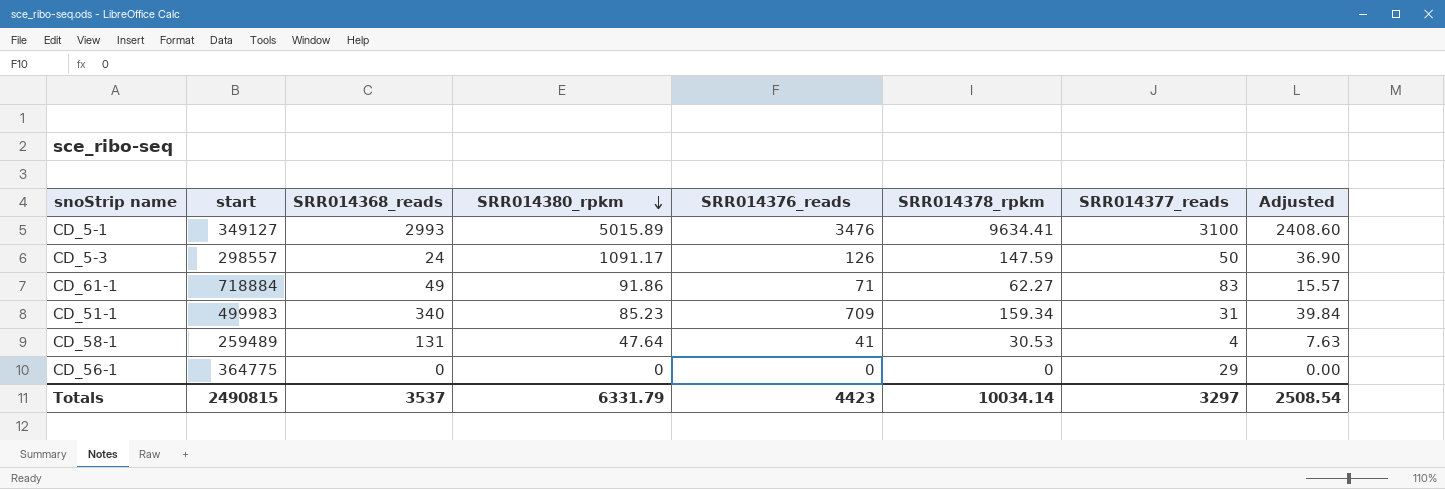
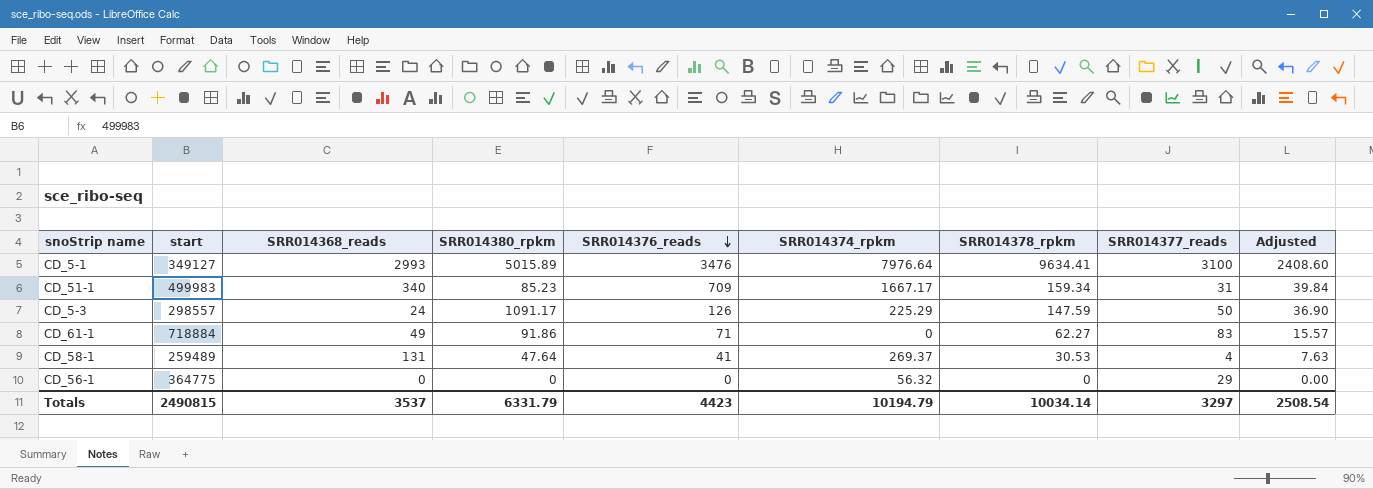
row order: SRR014380_rpkm descending -> SRR014376_reads descending
column SRR014374_rpkm | position: none -> 6

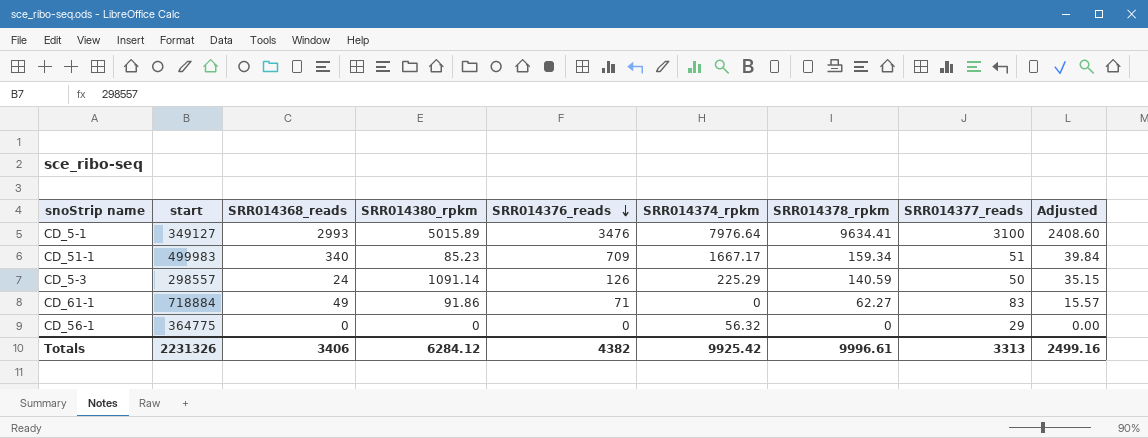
row CD_58-1: 259489 | 131 | 47.64 | 41 | 269.37 | 30.53 | 4 | 7.63 -> none
CD_51-1 | SRR014377_reads: 31 -> 51
CD_5-3 | SRR014380_rpkm: 1091.17 -> 1091.14
CD_5-3 | SRR014378_rpkm: 147.59 -> 140.59
CD_5-3 | Adjusted: 36.90 -> 35.15
Totals | start: 2490815 -> 2231326
Totals | SRR014368_reads: 3537 -> 3406
Totals | SRR014380_rpkm: 6331.79 -> 6284.12
Totals | SRR014376_reads: 4423 -> 4382
Totals | SRR014374_rpkm: 10194.79 -> 9925.42
Totals | SRR014378_rpkm: 10034.14 -> 9996.61
Totals | SRR014377_reads: 3297 -> 3313
Totals | Adjusted: 2508.54 -> 2499.16

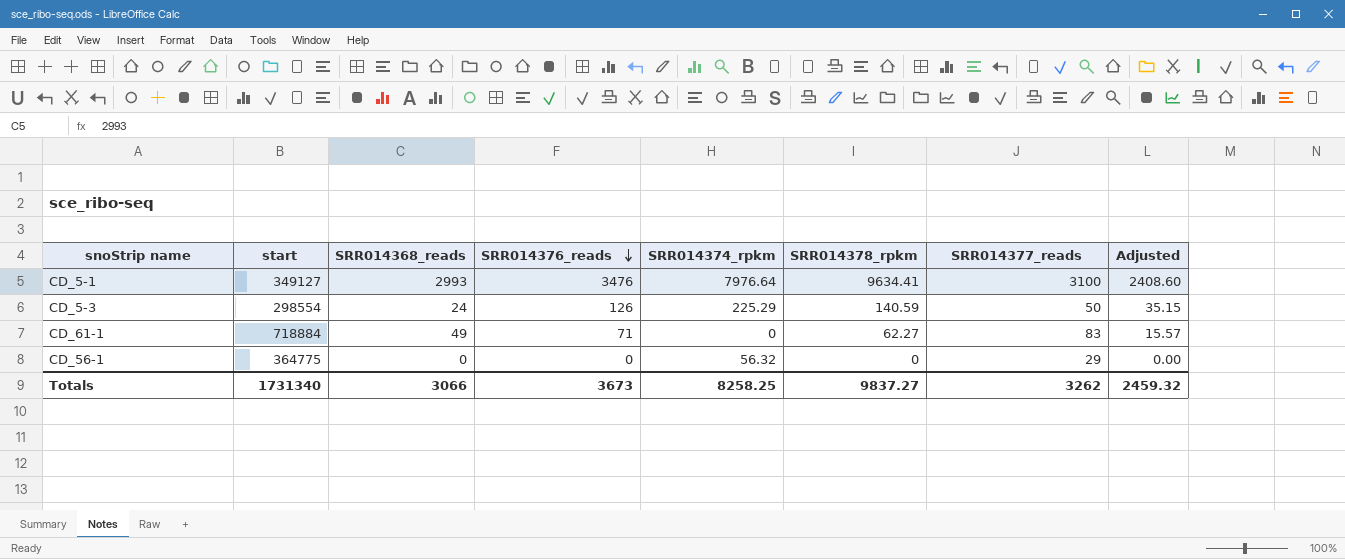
column SRR014380_rpkm | position: 4 -> none
row CD_51-1: 499983 | 340 | 85.23 | 709 | 1667.17 | 159.34 | 51 | 39.84 -> none
CD_5-3 | start: 298557 -> 298554
Totals | start: 2231326 -> 1731340
Totals | SRR014368_reads: 3406 -> 3066
Totals | SRR014376_reads: 4382 -> 3673
Totals | SRR014374_rpkm: 9925.42 -> 8258.25
Totals | SRR014378_rpkm: 9996.61 -> 9837.27
Totals | SRR014377_reads: 3313 -> 3262
Totals | Adjusted: 2499.16 -> 2459.32

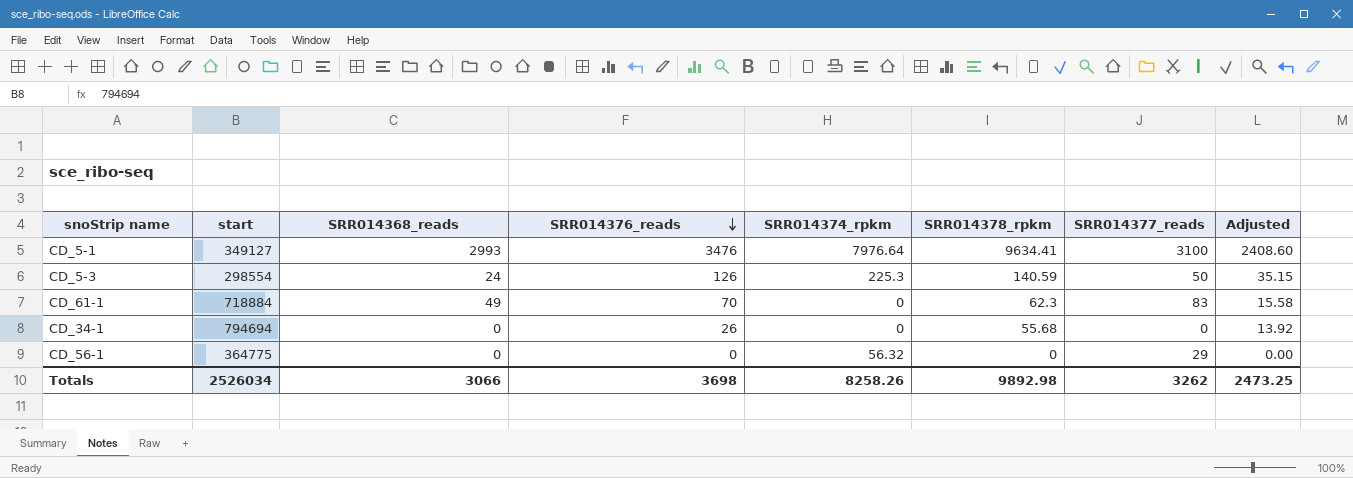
CD_5-3 | SRR014374_rpkm: 225.29 -> 225.3
CD_61-1 | SRR014376_reads: 71 -> 70
CD_61-1 | SRR014378_rpkm: 62.27 -> 62.3
CD_61-1 | Adjusted: 15.57 -> 15.58
row CD_34-1: none -> 794694 | 0 | 26 | 0 | 55.68 | 0 | 13.92
Totals | start: 1731340 -> 2526034
Totals | SRR014376_reads: 3673 -> 3698
Totals | SRR014374_rpkm: 8258.25 -> 8258.26
Totals | SRR014378_rpkm: 9837.27 -> 9892.98
Totals | Adjusted: 2459.32 -> 2473.25

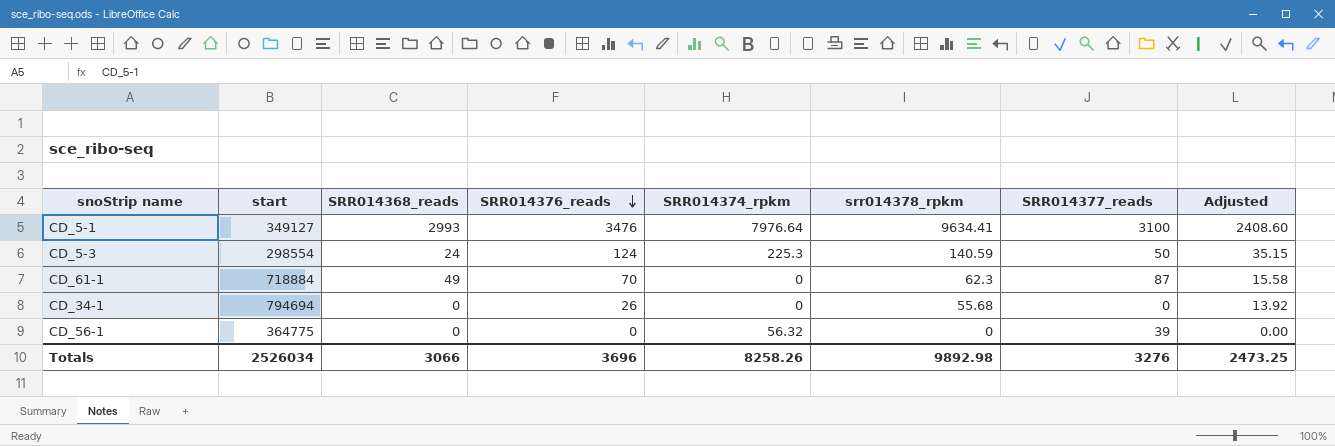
column name: SRR014378_rpkm -> srr014378_rpkm
CD_5-3 | SRR014376_reads: 126 -> 124
CD_61-1 | SRR014377_reads: 83 -> 87
CD_56-1 | SRR014377_reads: 29 -> 39
Totals | SRR014376_reads: 3698 -> 3696
Totals | SRR014377_reads: 3262 -> 3276

